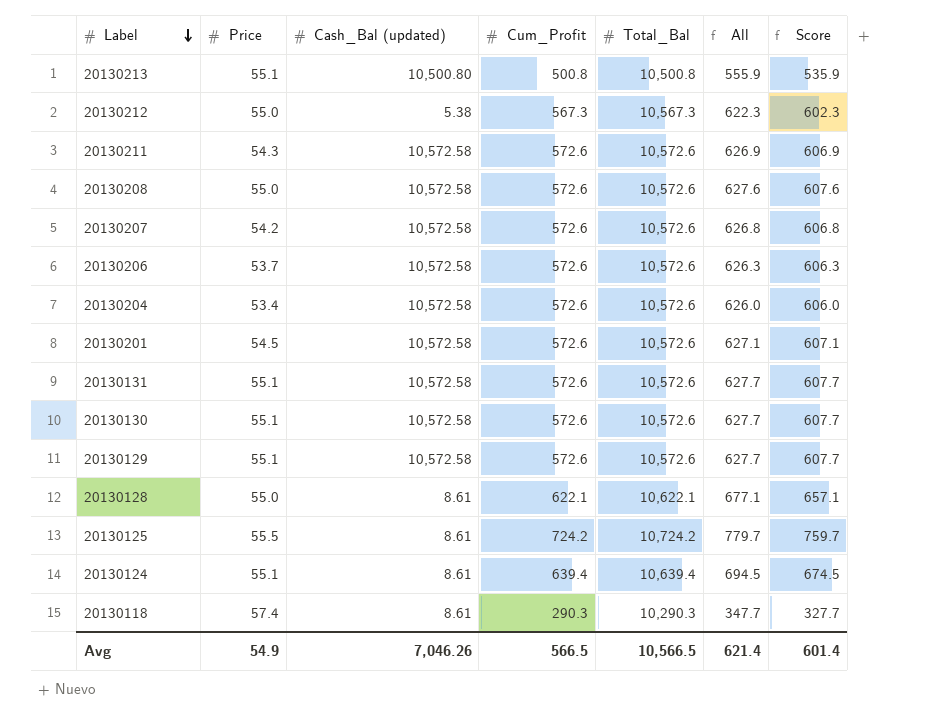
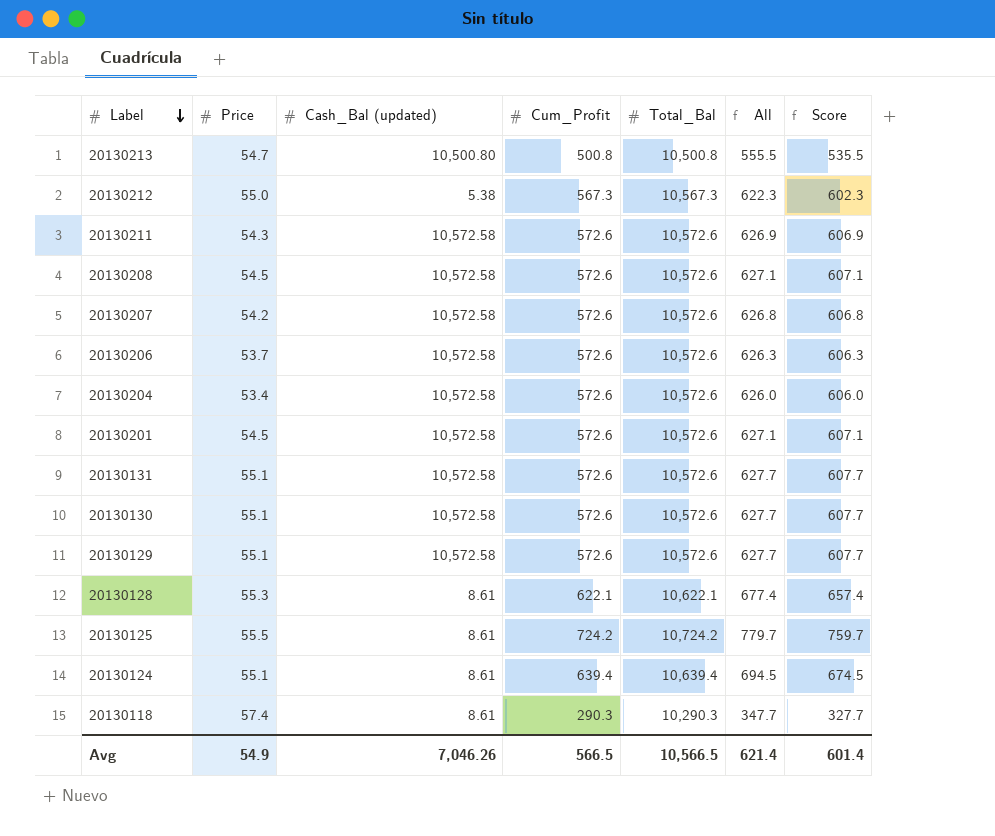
20130213 | Price: 55.1 -> 54.7
20130213 | All: 555.9 -> 555.5
20130213 | Score: 535.9 -> 535.5
20130208 | Price: 55.0 -> 54.5
20130208 | All: 627.6 -> 627.1
20130208 | Score: 607.6 -> 607.1
20130128 | Price: 55.0 -> 55.3
20130128 | All: 677.1 -> 677.4
20130128 | Score: 657.1 -> 657.4

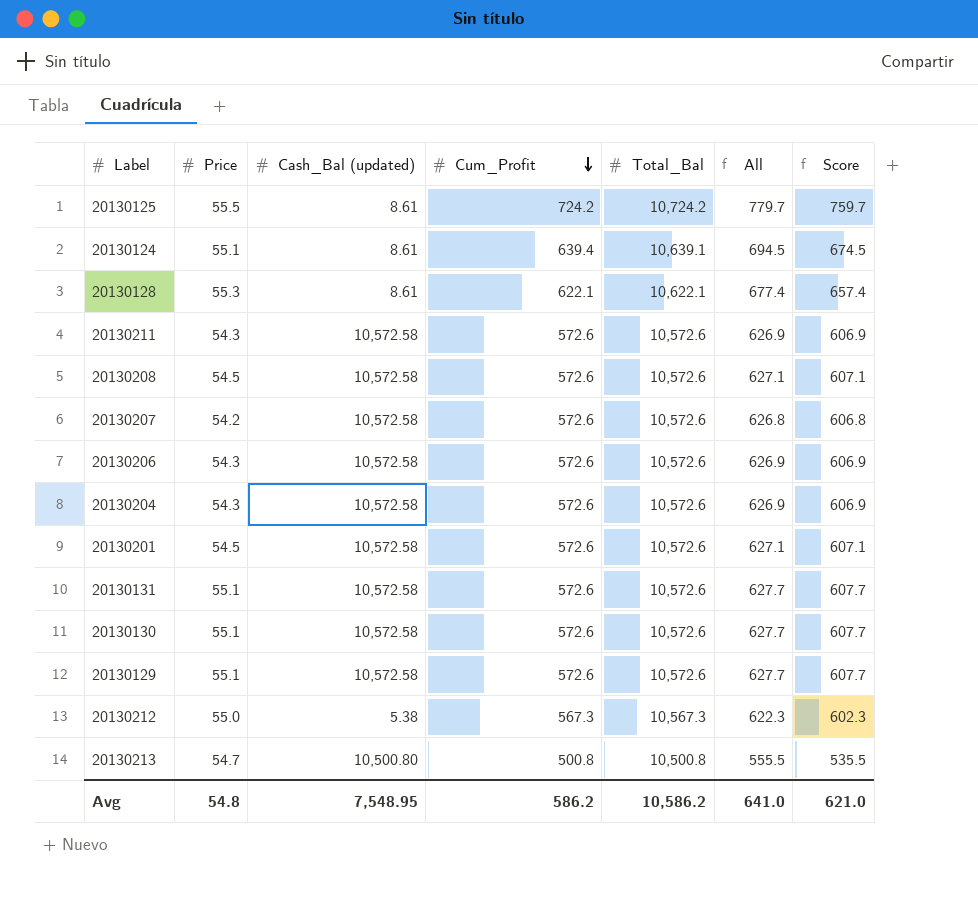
row order: Label descending -> Cum_Profit descending
row 20130118: 57.4 | 8.61 | 290.3 | 10,290.3 | 347.7 | 327.7 -> none
20130124 | Total_Bal: 10,639.4 -> 10,639.1
20130206 | Price: 53.7 -> 54.3
20130206 | All: 626.3 -> 626.9
20130206 | Score: 606.3 -> 606.9
20130204 | Price: 53.4 -> 54.3
20130204 | All: 626.0 -> 626.9
20130204 | Score: 606.0 -> 606.9
Avg | Price: 54.9 -> 54.8
Avg | Cash_Bal (updated): 7,046.26 -> 7,548.95
Avg | Cum_Profit: 566.5 -> 586.2
Avg | Total_Bal: 10,566.5 -> 10,586.2
Avg | All: 621.4 -> 641.0
Avg | Score: 601.4 -> 621.0

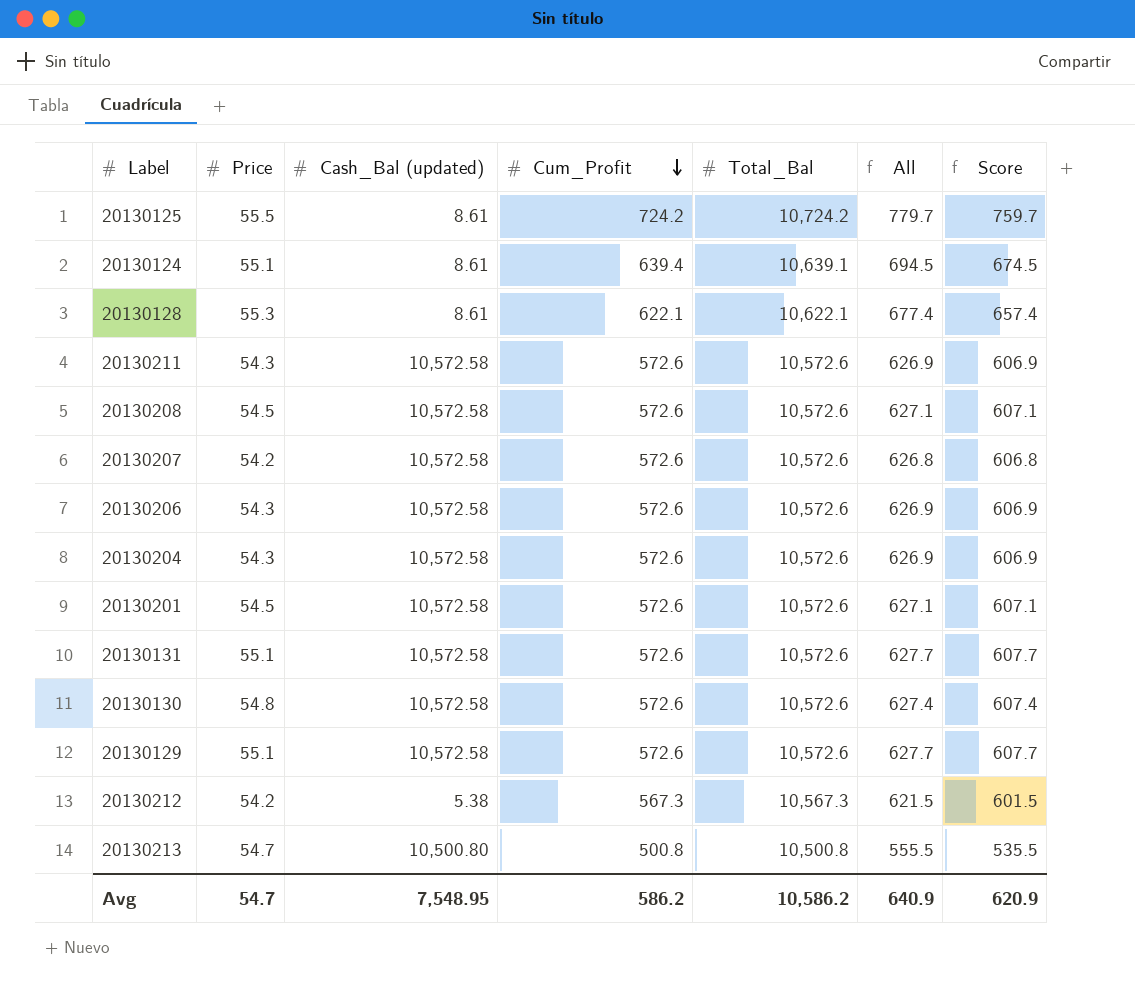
20130130 | Price: 55.1 -> 54.8
20130130 | All: 627.7 -> 627.4
20130130 | Score: 607.7 -> 607.4
20130212 | Price: 55.0 -> 54.2
20130212 | All: 622.3 -> 621.5
20130212 | Score: 602.3 -> 601.5
Avg | Price: 54.8 -> 54.7
Avg | All: 641.0 -> 640.9
Avg | Score: 621.0 -> 620.9

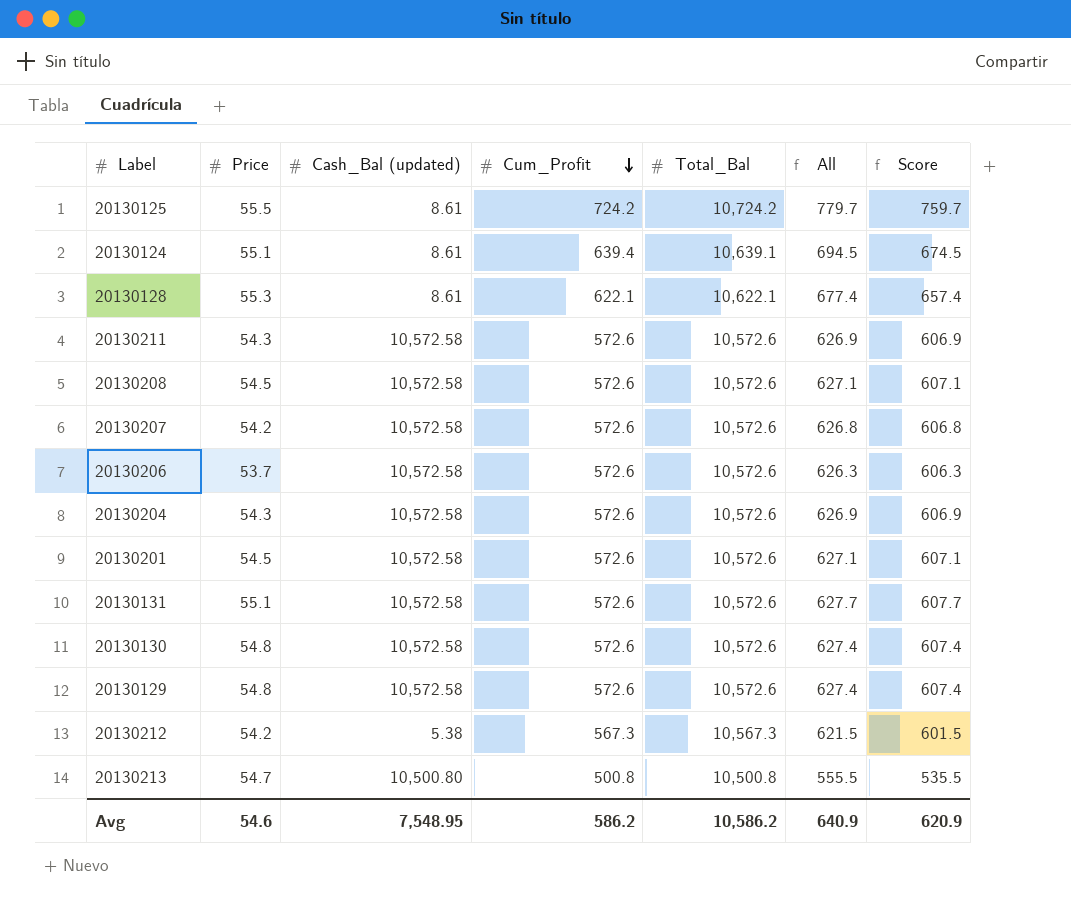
20130206 | Price: 54.3 -> 53.7
20130206 | All: 626.9 -> 626.3
20130206 | Score: 606.9 -> 606.3
20130129 | Price: 55.1 -> 54.8
20130129 | All: 627.7 -> 627.4
20130129 | Score: 607.7 -> 607.4
Avg | Price: 54.7 -> 54.6

